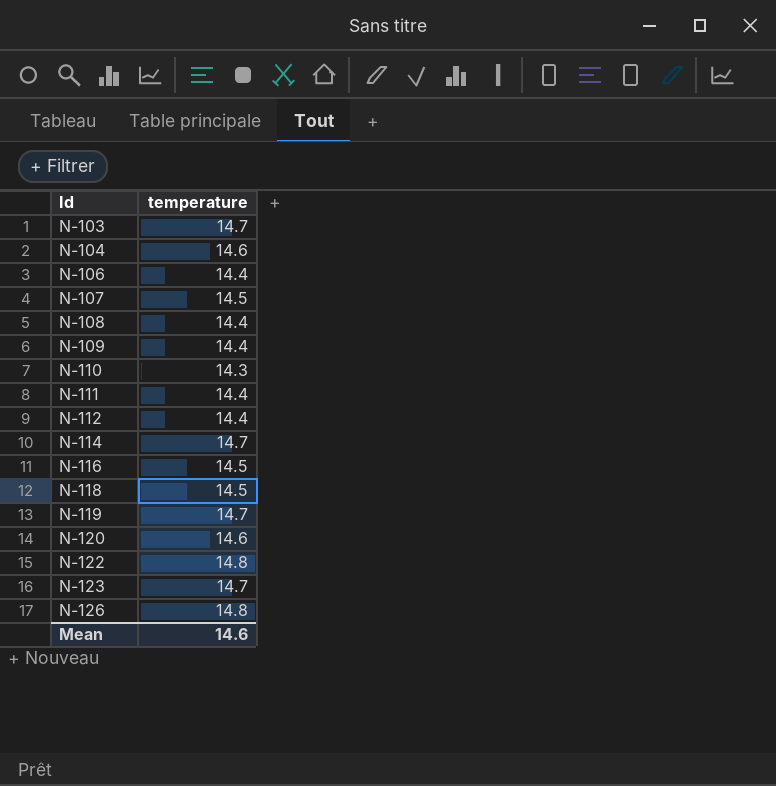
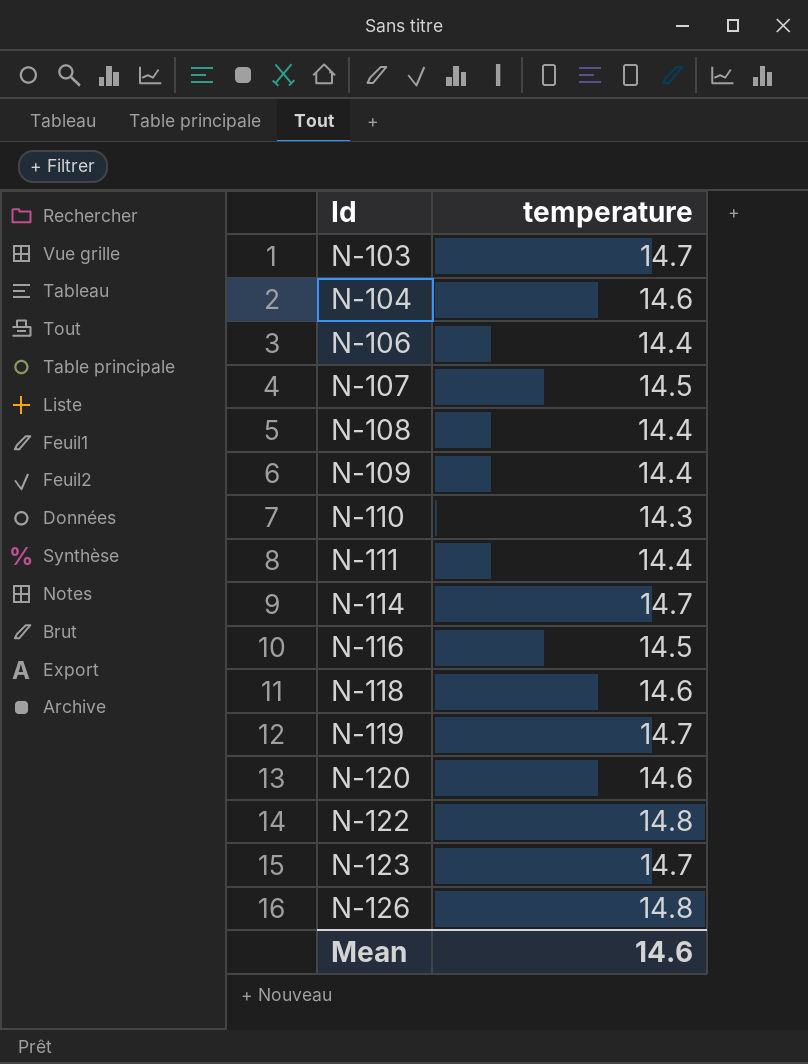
row N-112: 14.4 -> none
N-118 | temperature: 14.5 -> 14.6

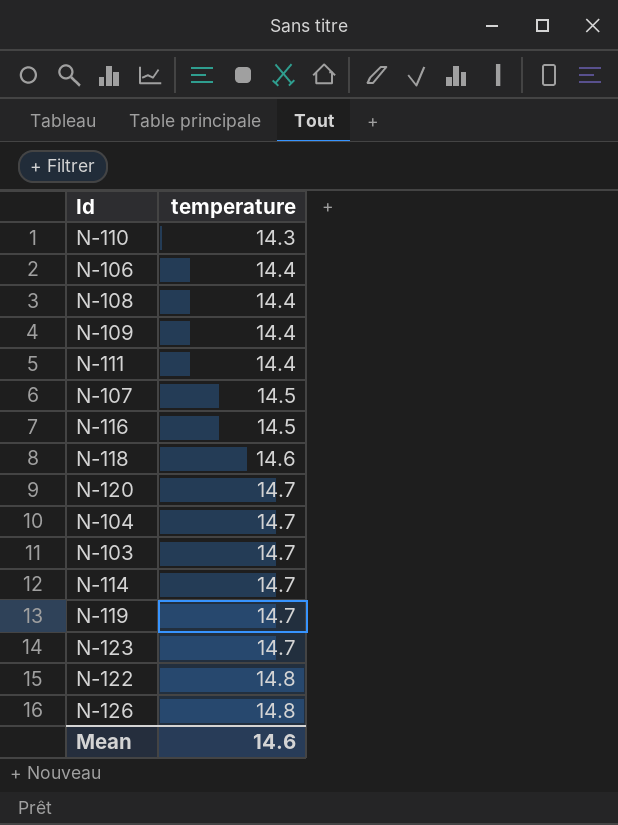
row order: Id ascending -> temperature ascending
N-120 | temperature: 14.6 -> 14.7
N-104 | temperature: 14.6 -> 14.7

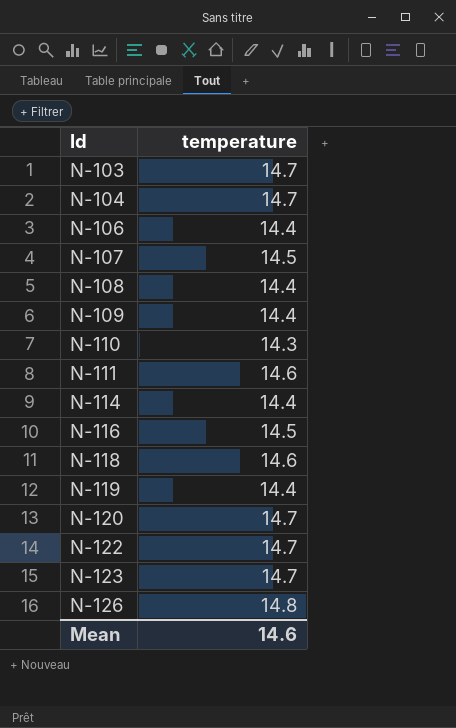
row order: temperature ascending -> Id ascending
N-111 | temperature: 14.4 -> 14.6
N-114 | temperature: 14.7 -> 14.4
N-119 | temperature: 14.7 -> 14.4
N-122 | temperature: 14.8 -> 14.7

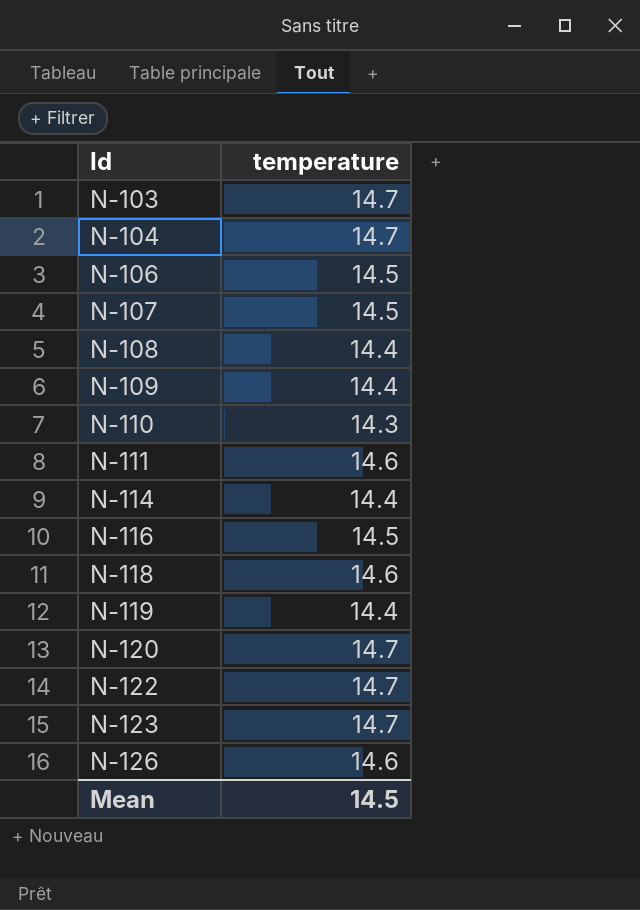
N-106 | temperature: 14.4 -> 14.5
N-126 | temperature: 14.8 -> 14.6
Mean | temperature: 14.6 -> 14.5

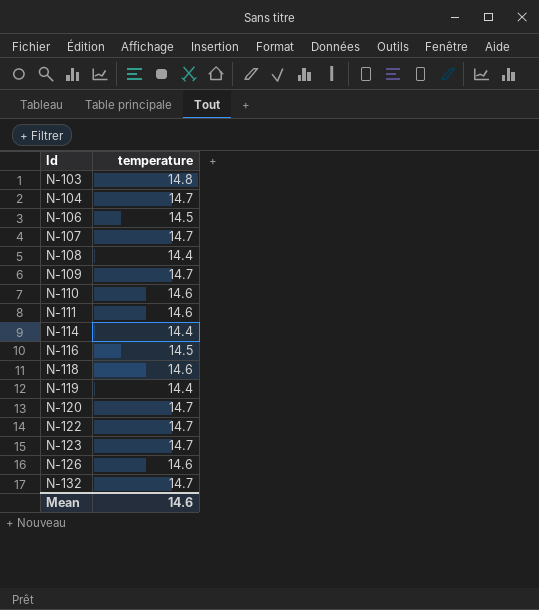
N-103 | temperature: 14.7 -> 14.8
N-107 | temperature: 14.5 -> 14.7
N-109 | temperature: 14.4 -> 14.7
N-110 | temperature: 14.3 -> 14.6
row N-132: none -> 14.7
Mean | temperature: 14.5 -> 14.6

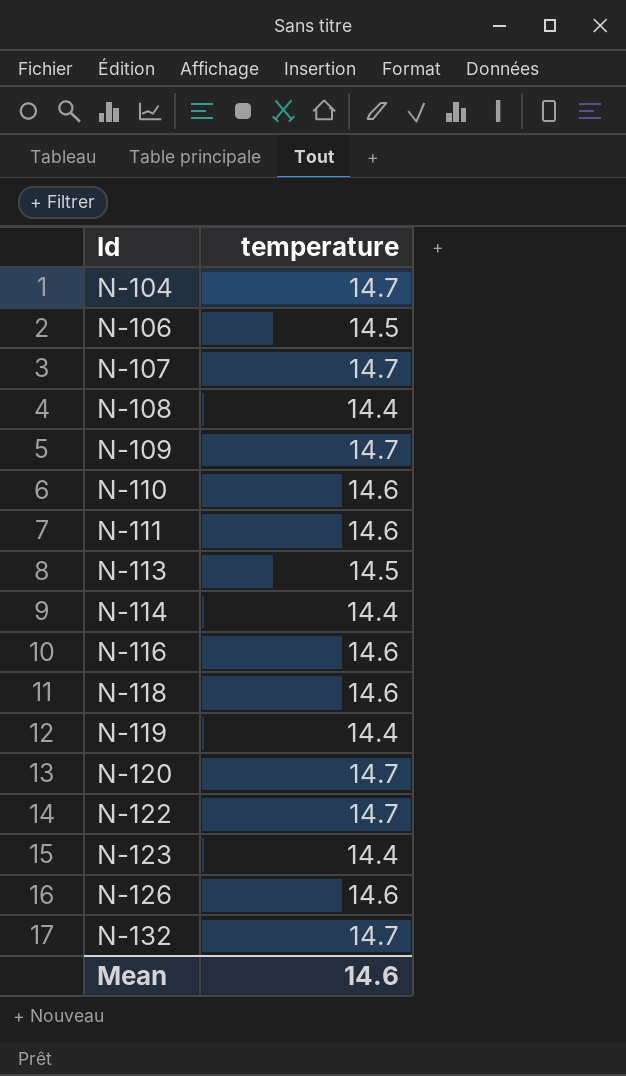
row N-103: 14.8 -> none
row N-113: none -> 14.5
N-116 | temperature: 14.5 -> 14.6
N-123 | temperature: 14.7 -> 14.4

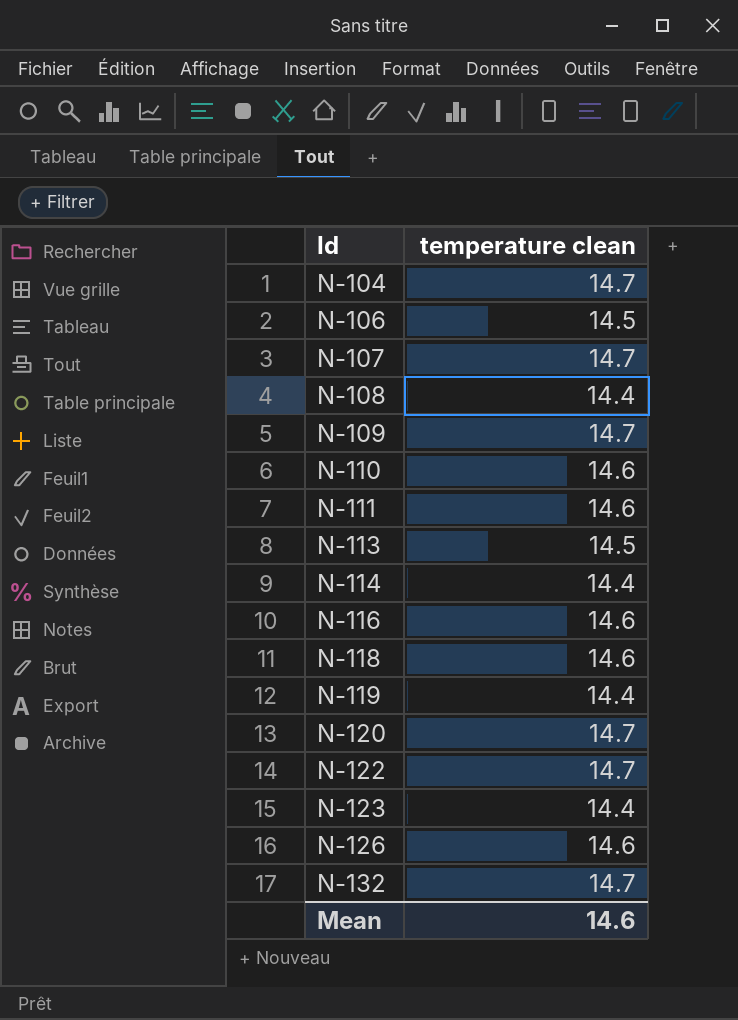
column name: temperature -> temperature clean

